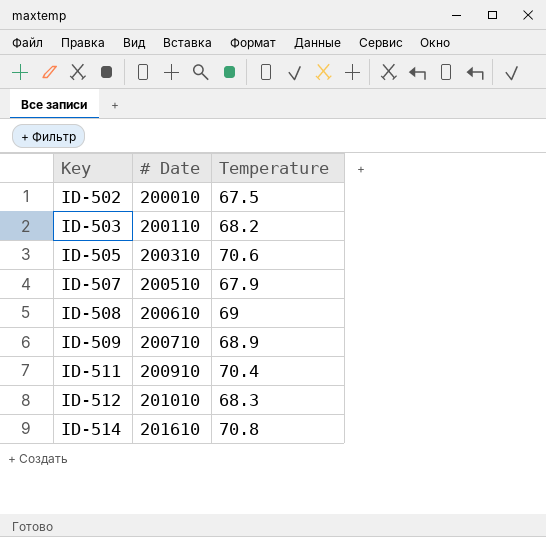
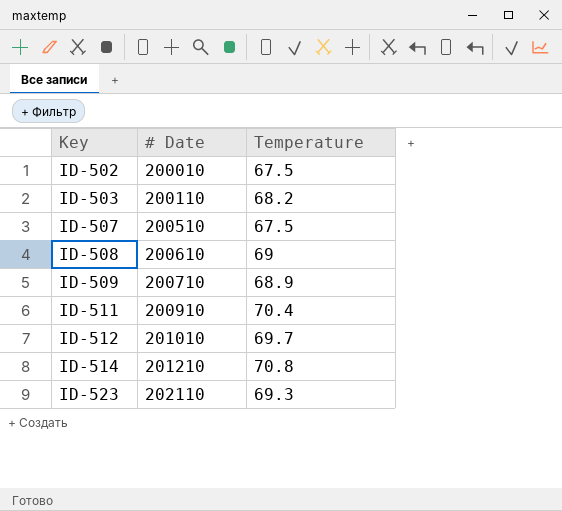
row ID-505: 200310 | 70.6 -> none
ID-507 | Temperature: 67.9 -> 67.5
ID-512 | Temperature: 68.3 -> 69.7
ID-514 | # Date: 201610 -> 201210
row ID-523: none -> 202110 | 69.3

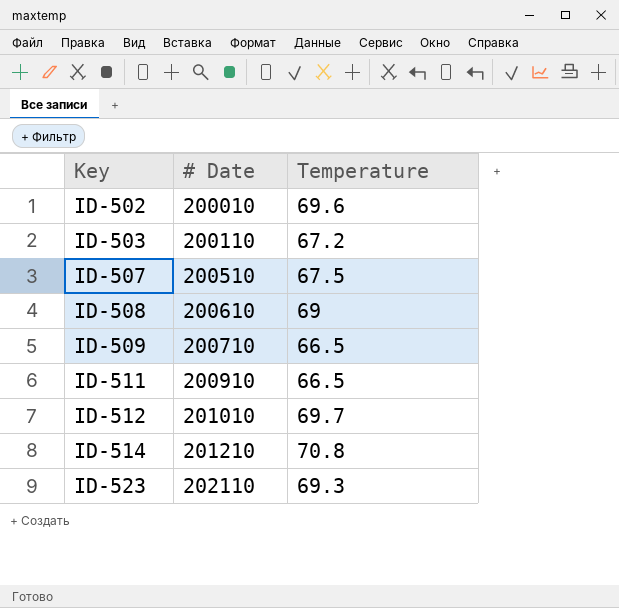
ID-502 | Temperature: 67.5 -> 69.6
ID-503 | Temperature: 68.2 -> 67.2
ID-509 | Temperature: 68.9 -> 66.5
ID-511 | Temperature: 70.4 -> 66.5

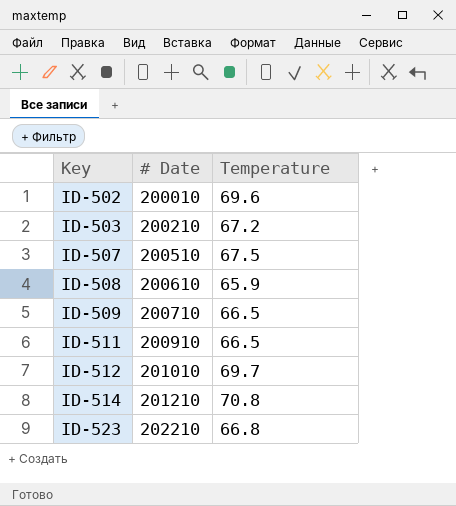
ID-503 | # Date: 200110 -> 200210
ID-508 | Temperature: 69 -> 65.9
ID-523 | # Date: 202110 -> 202210
ID-523 | Temperature: 69.3 -> 66.8

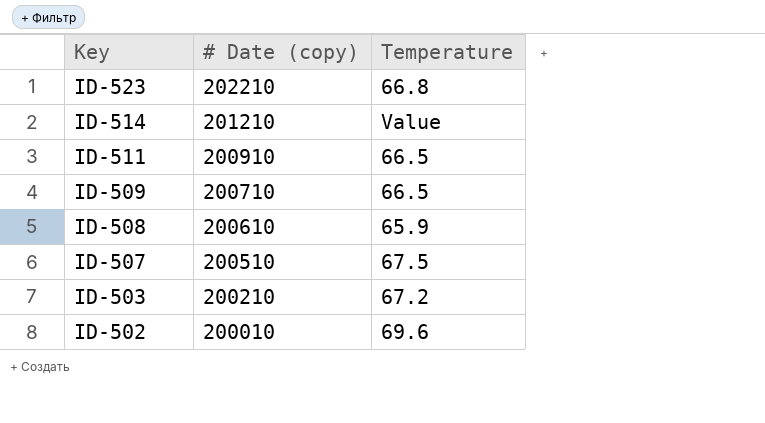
row order: Key ascending -> Key descending
column name: # Date -> # Date (copy)
row ID-512: 201010 | 69.7 -> none
ID-514 | Temperature: 70.8 -> Value

